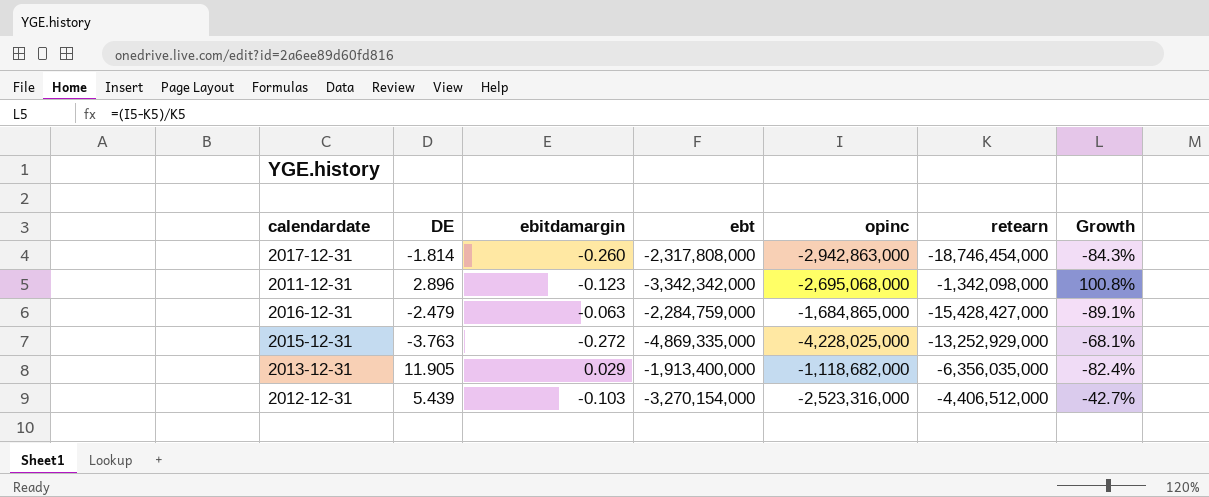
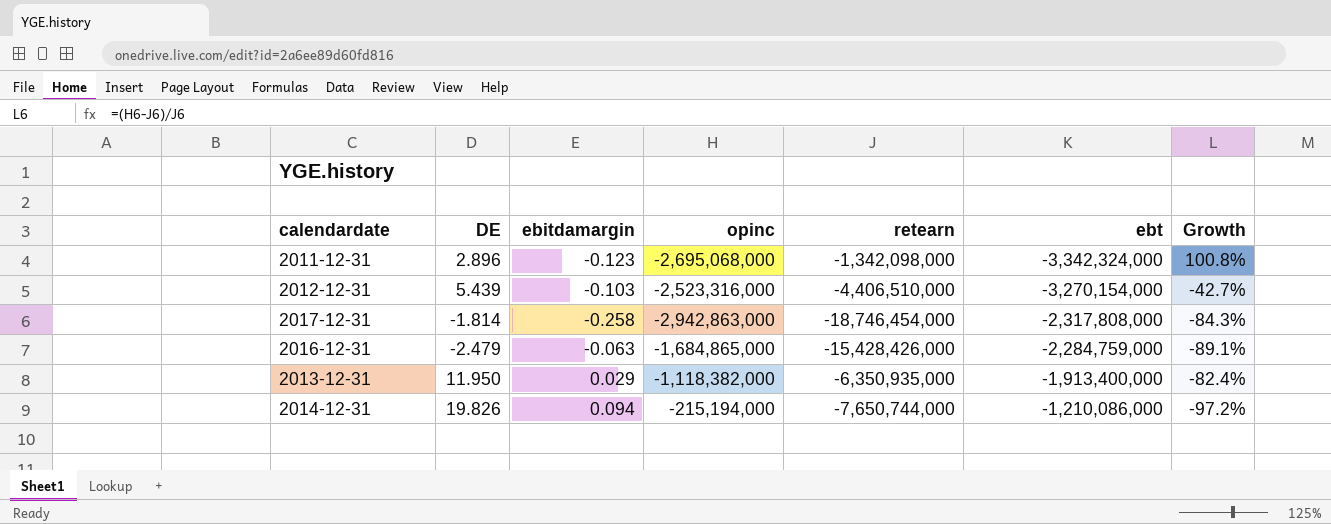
row order: none -> ebt ascending
column ebt | position: 4 -> 6
row 2015-12-31: -3.763 | -0.272 | -4,869,335,000 | -4,228,025,000 | -13,252,929,000 | -68.1% -> none
2011-12-31 | ebt: -3,342,342,000 -> -3,342,324,000
2012-12-31 | retearn: -4,406,512,000 -> -4,406,510,000
2017-12-31 | ebitdamargin: -0.260 -> -0.258
2016-12-31 | retearn: -15,428,427,000 -> -15,428,426,000
2013-12-31 | DE: 11.905 -> 11.950
2013-12-31 | opinc: -1,118,682,000 -> -1,118,382,000
2013-12-31 | retearn: -6,356,035,000 -> -6,350,935,000
row 2014-12-31: none -> 19.826 | 0.094 | -215,194,000 | -7,650,744,000 | -1,210,086,000 | -97.2%

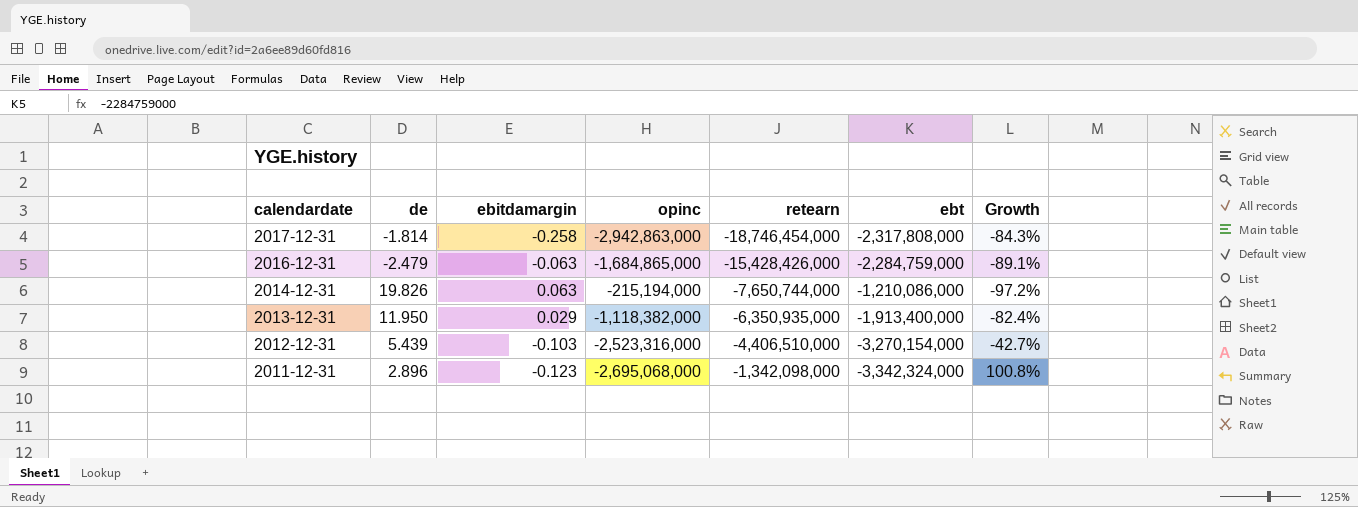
row order: ebt ascending -> calendardate descending
column name: DE -> de
2014-12-31 | ebitdamargin: 0.094 -> 0.063

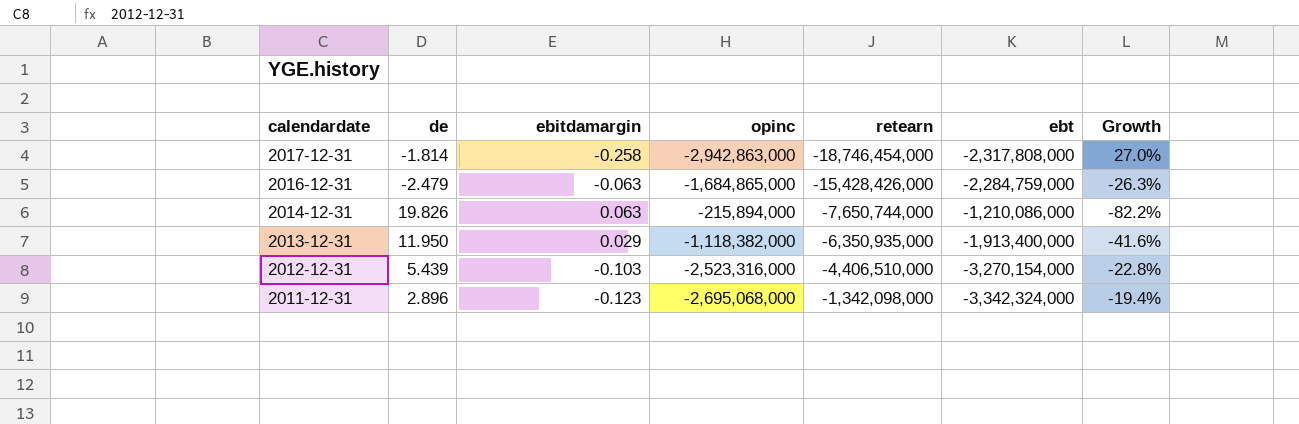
column Growth | formula: ([opinc] - [retearn]) / [retearn] -> ([opinc] - [ebt]) / [ebt]
2014-12-31 | opinc: -215,194,000 -> -215,894,000

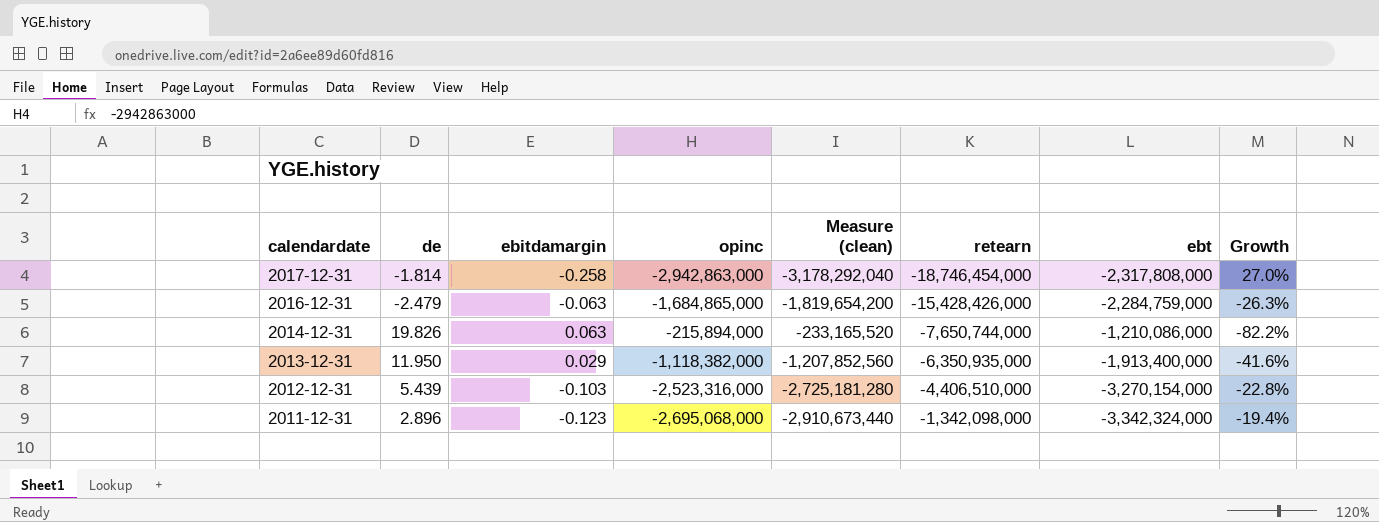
column Measure (clean) | formula: none -> [opinc] * 1.08

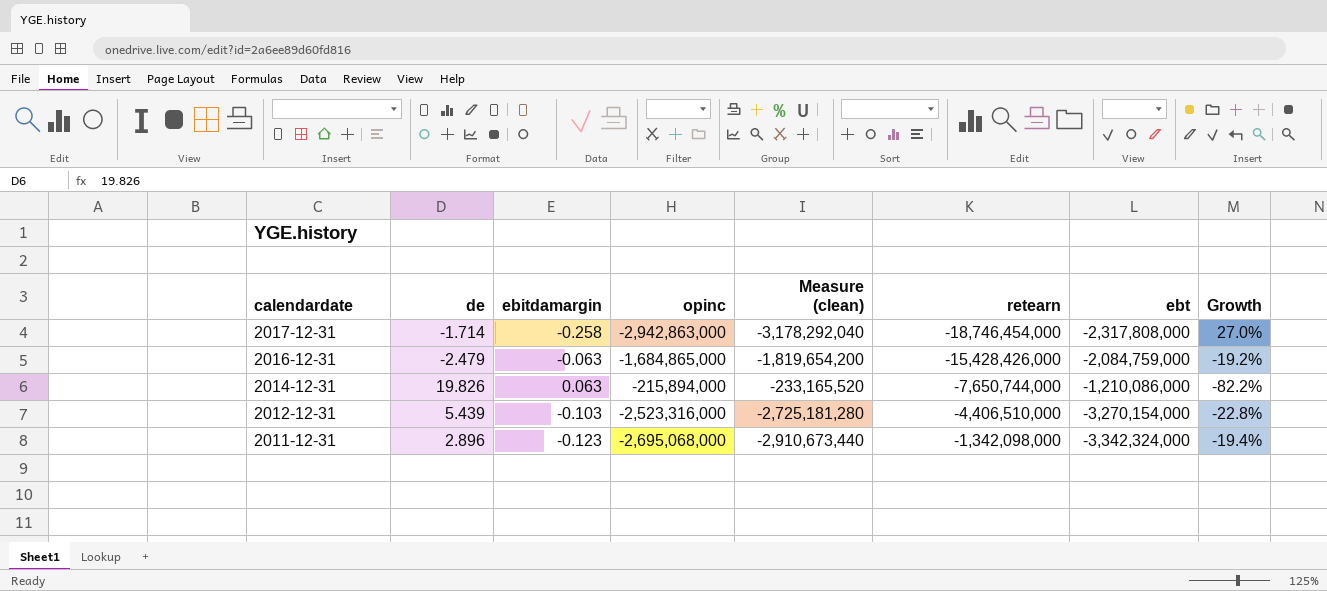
row 2013-12-31: 11.950 | 0.029 | -1,118,382,000 | -1,207,852,560 | -6,350,935,000 | -1,913,400,000 | -41.6% -> none
2017-12-31 | de: -1.814 -> -1.714
2016-12-31 | ebt: -2,284,759,000 -> -2,084,759,000
2016-12-31 | Growth: -26.3% -> -19.2%

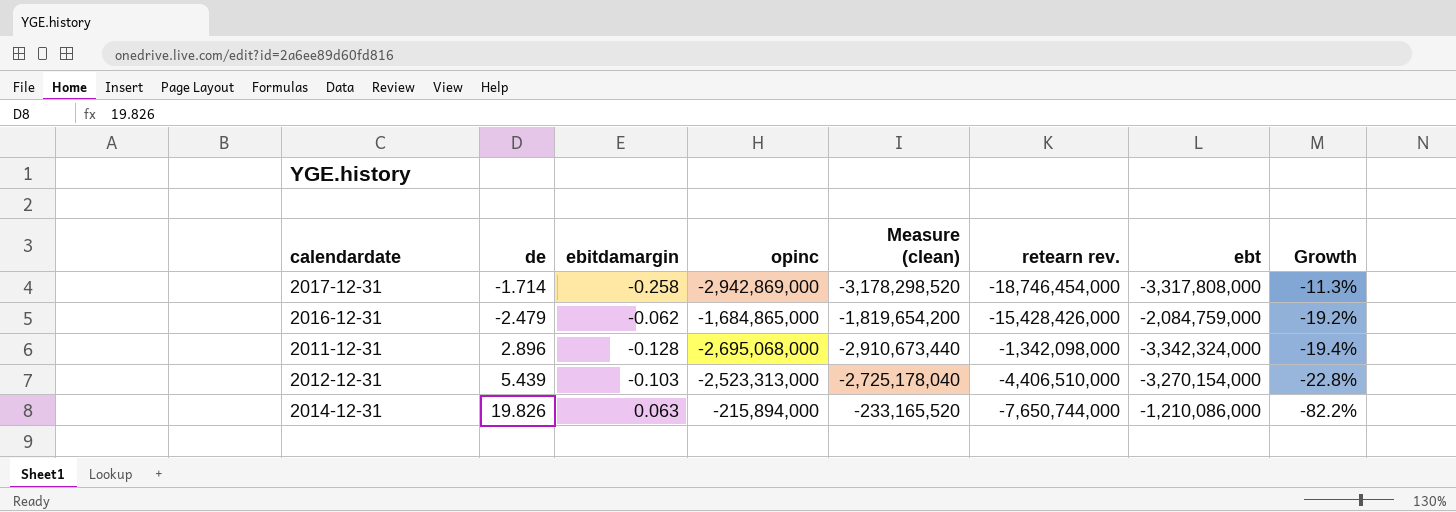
row order: calendardate descending -> Growth descending
column name: retearn -> retearn rev.
2017-12-31 | opinc: -2,942,863,000 -> -2,942,869,000
2017-12-31 | Measure (clean): -3,178,292,040 -> -3,178,298,520
2017-12-31 | ebt: -2,317,808,000 -> -3,317,808,000
2017-12-31 | Growth: 27.0% -> -11.3%
2016-12-31 | ebitdamargin: -0.063 -> -0.062
2011-12-31 | ebitdamargin: -0.123 -> -0.128
2012-12-31 | opinc: -2,523,316,000 -> -2,523,313,000
2012-12-31 | Measure (clean): -2,725,181,280 -> -2,725,178,040

